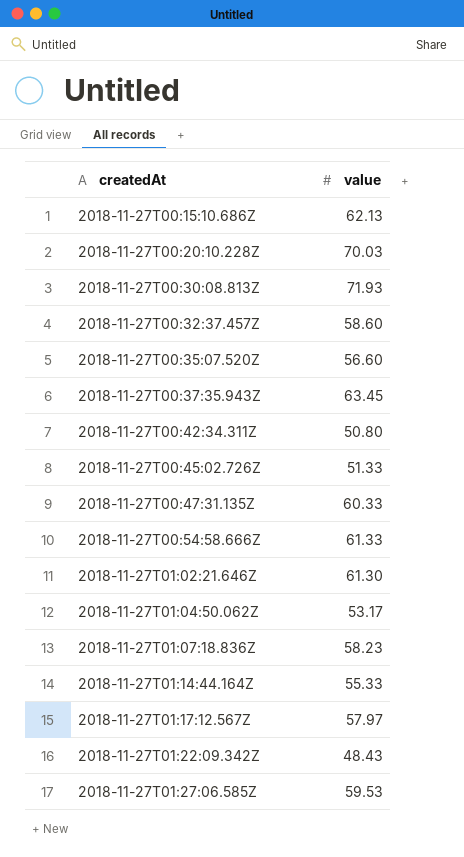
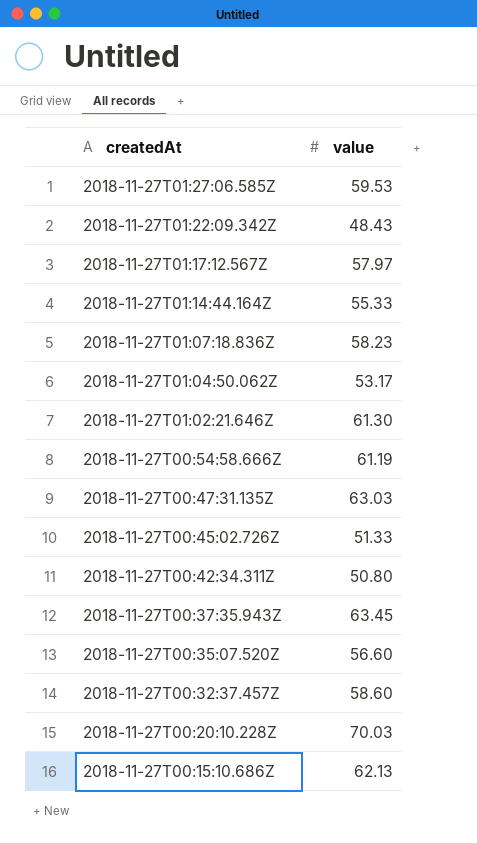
row order: createdAt ascending -> createdAt descending
row 2018-11-27T00:30:08.813Z: 71.93 -> none
2018-11-27T00:54:58.666Z | value: 61.33 -> 61.19
2018-11-27T00:47:31.135Z | value: 60.33 -> 63.03

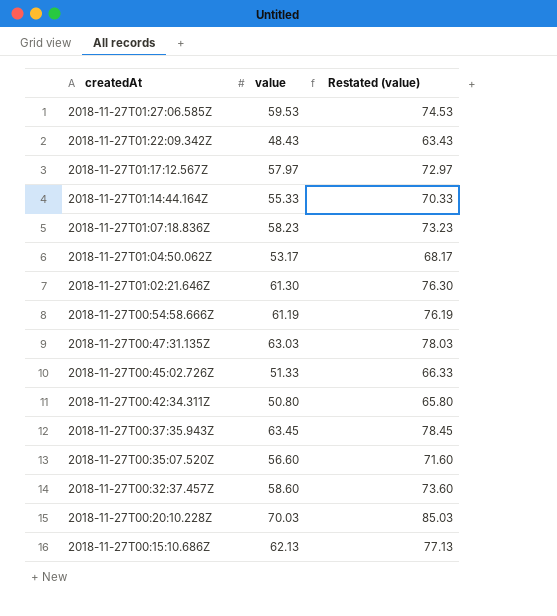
column Restated (value) | formula: none -> [value] + 15

